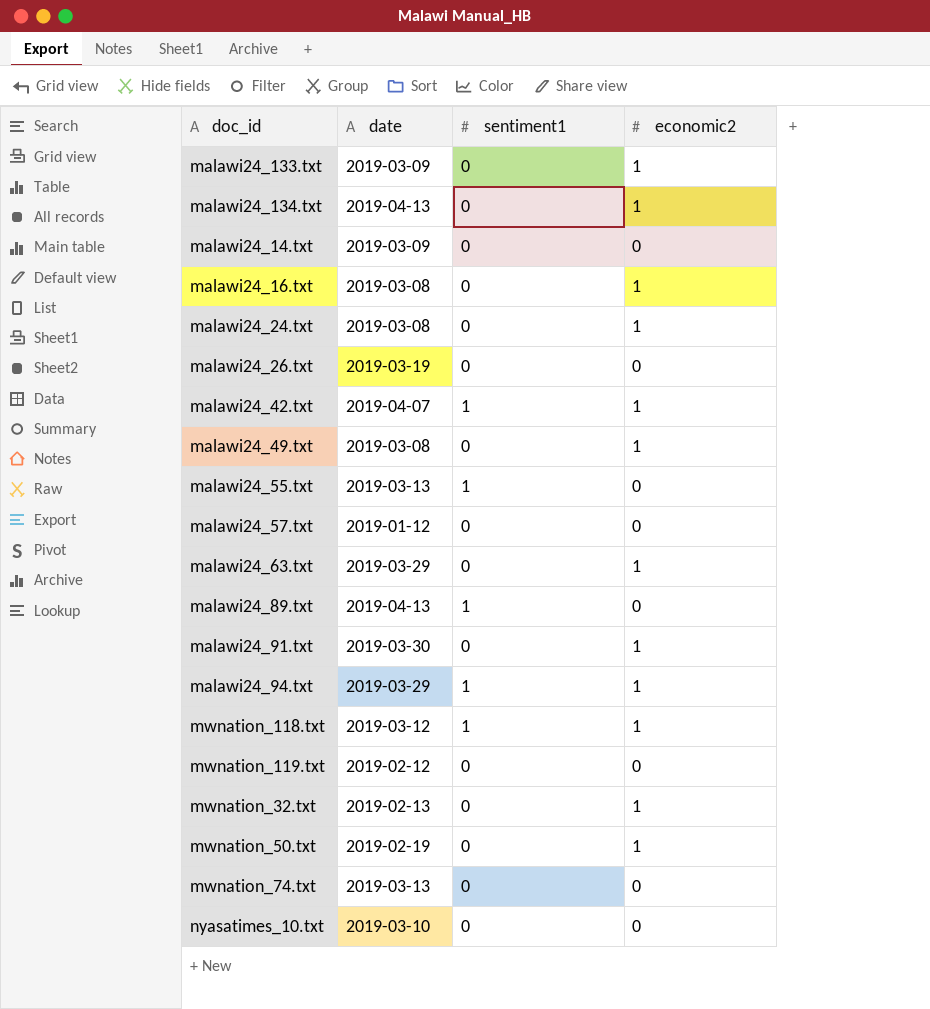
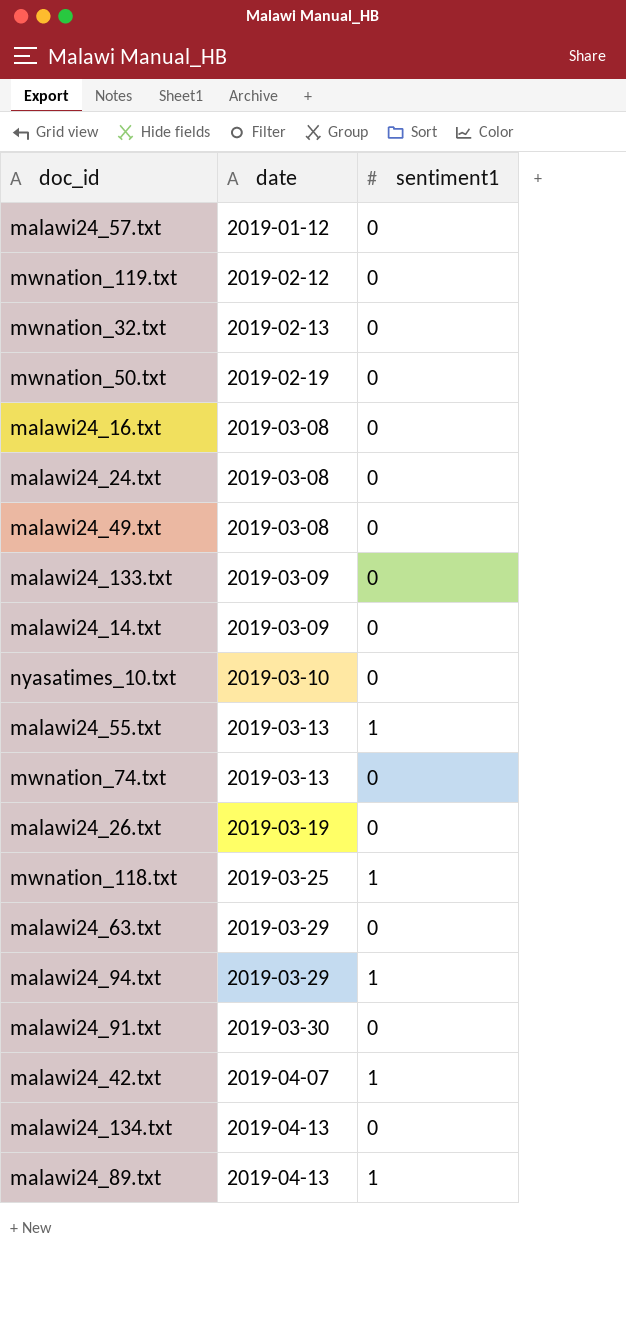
row order: none -> date ascending
column economic2 | position: 4 -> none
mwnation_118.txt | date: 2019-03-12 -> 2019-03-25

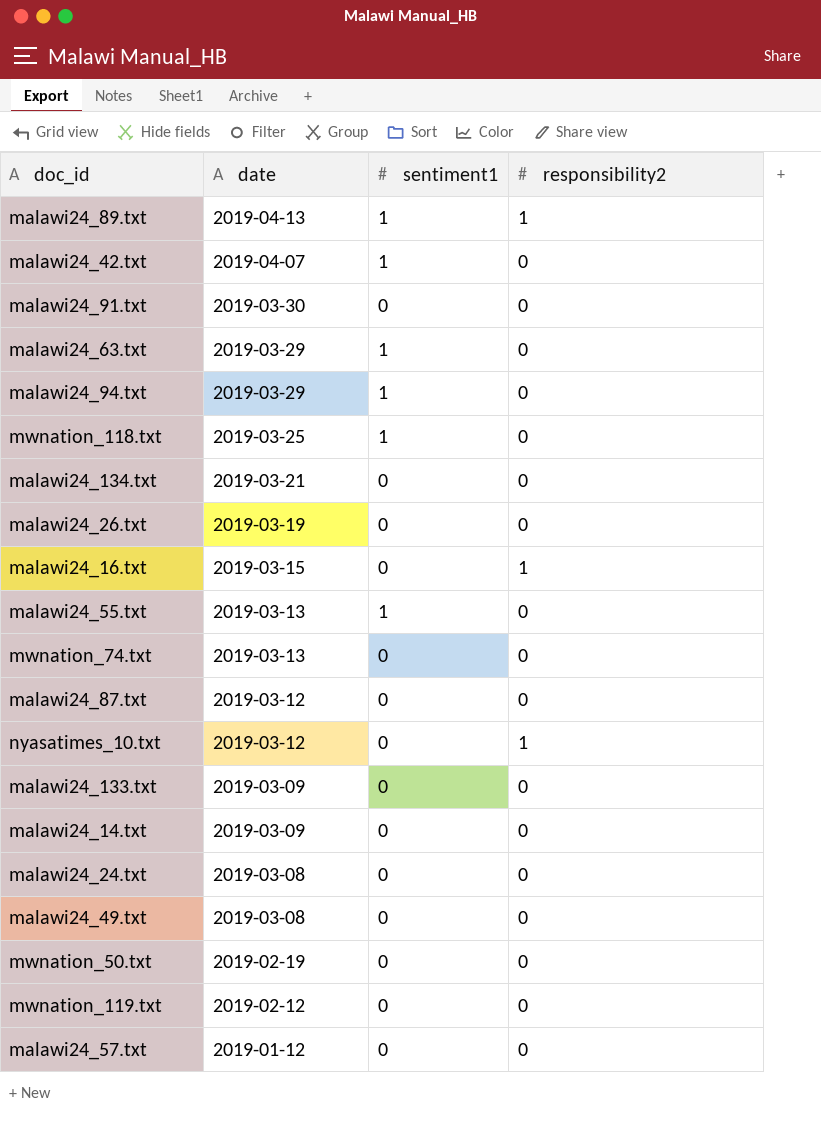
row order: date ascending -> date descending
column responsibility2 | position: none -> 4
row mwnation_32.txt: 2019-02-13 | 0 -> none
malawi24_63.txt | sentiment1: 0 -> 1
malawi24_134.txt | date: 2019-04-13 -> 2019-03-21
malawi24_16.txt | date: 2019-03-08 -> 2019-03-15
row malawi24_87.txt: none -> 2019-03-12 | 0 | 0
nyasatimes_10.txt | date: 2019-03-10 -> 2019-03-12

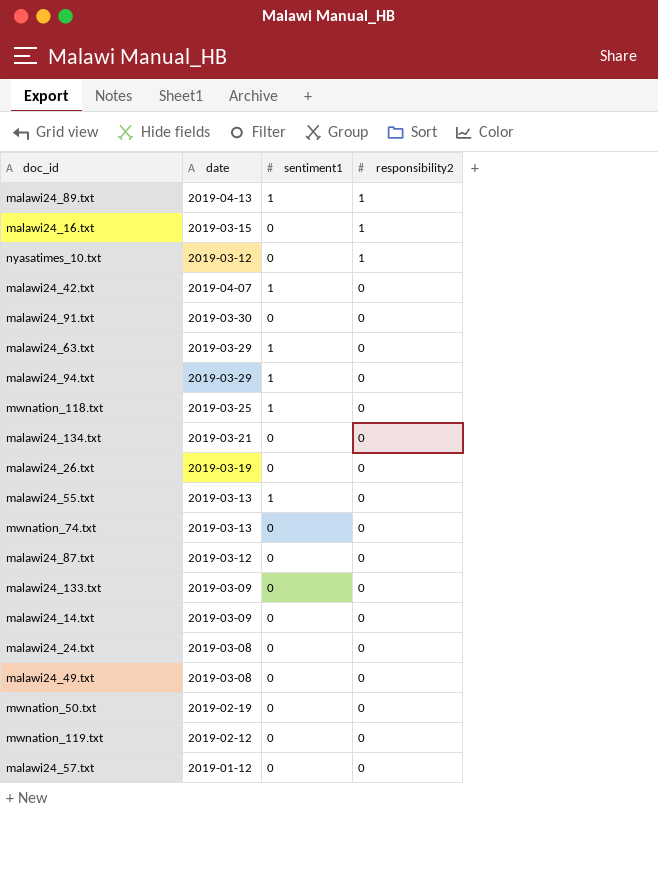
row order: date descending -> responsibility2 descending

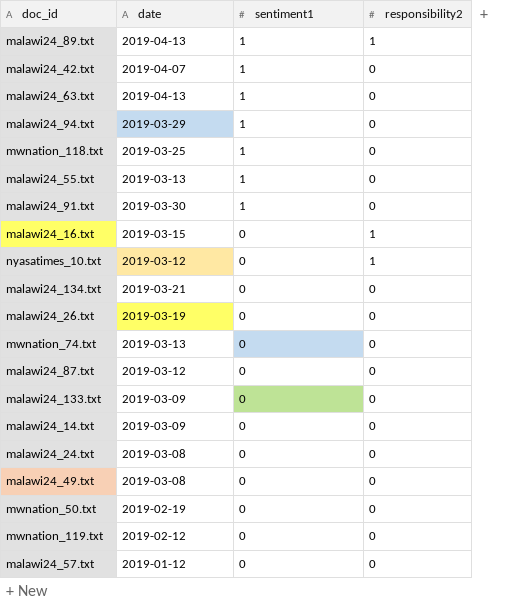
row order: responsibility2 descending -> sentiment1 descending
malawi24_63.txt | date: 2019-03-29 -> 2019-04-13
malawi24_91.txt | sentiment1: 0 -> 1

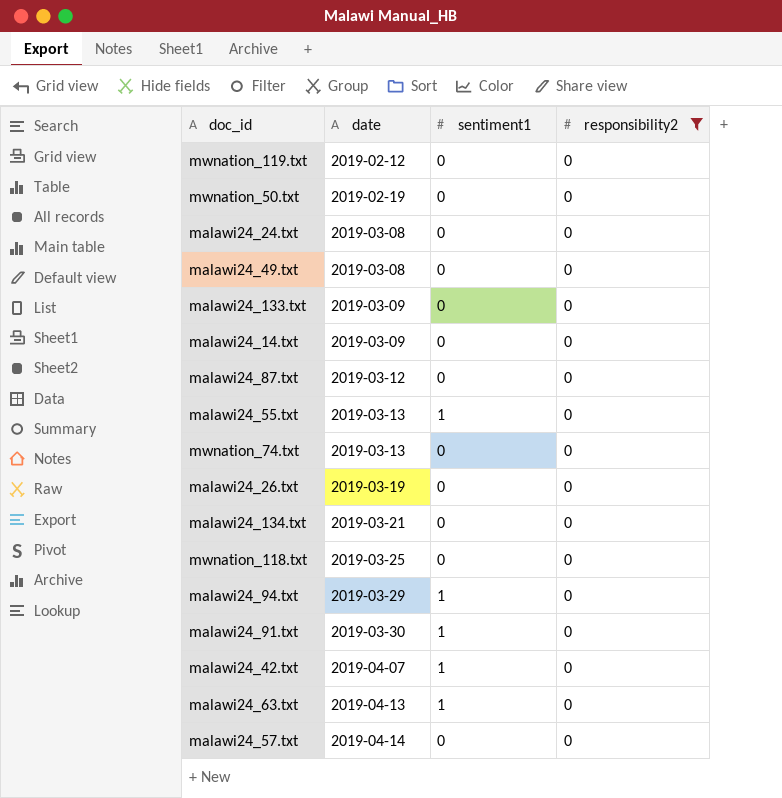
filter: none -> responsibility2 = 0
row order: sentiment1 descending -> date ascending
mwnation_118.txt | sentiment1: 1 -> 0
malawi24_57.txt | date: 2019-01-12 -> 2019-04-14

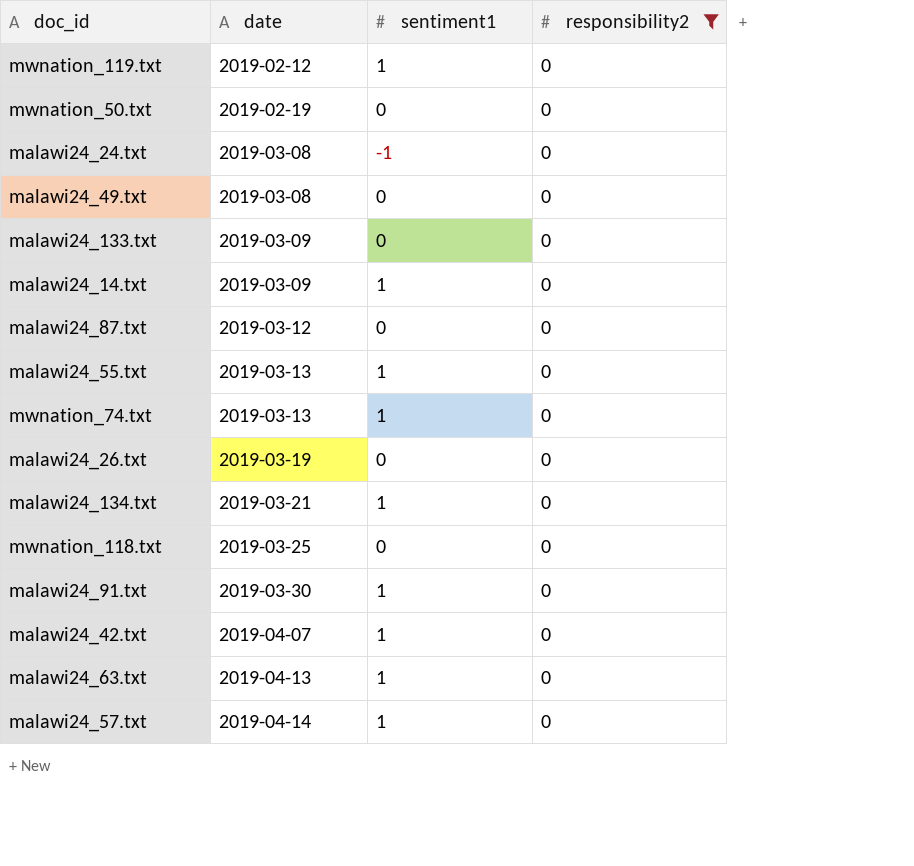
row malawi24_94.txt: 2019-03-29 | 1 | 0 -> none
mwnation_119.txt | sentiment1: 0 -> 1
malawi24_24.txt | sentiment1: 0 -> -1
malawi24_14.txt | sentiment1: 0 -> 1
mwnation_74.txt | sentiment1: 0 -> 1
malawi24_134.txt | sentiment1: 0 -> 1
malawi24_57.txt | sentiment1: 0 -> 1

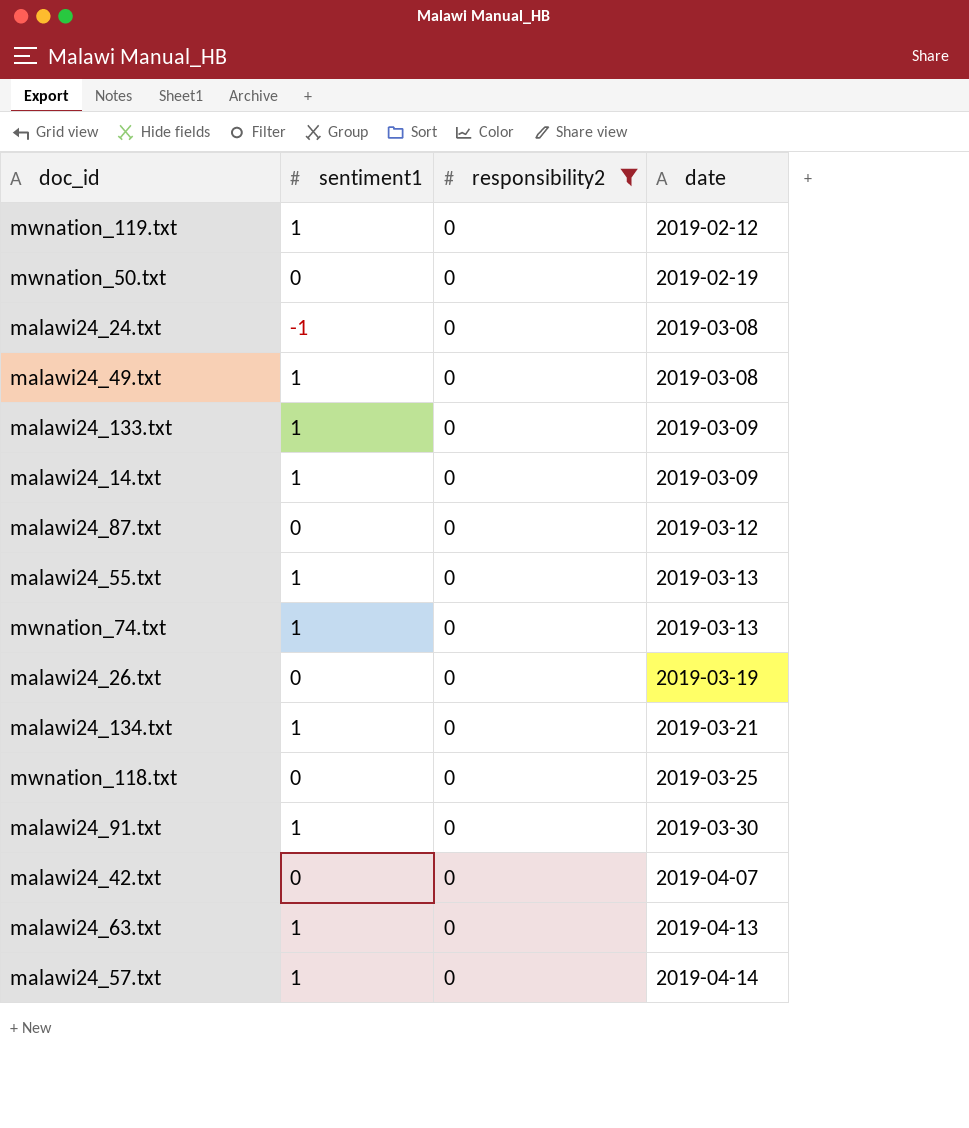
column date | position: 2 -> 4
malawi24_49.txt | sentiment1: 0 -> 1
malawi24_133.txt | sentiment1: 0 -> 1
malawi24_42.txt | sentiment1: 1 -> 0

